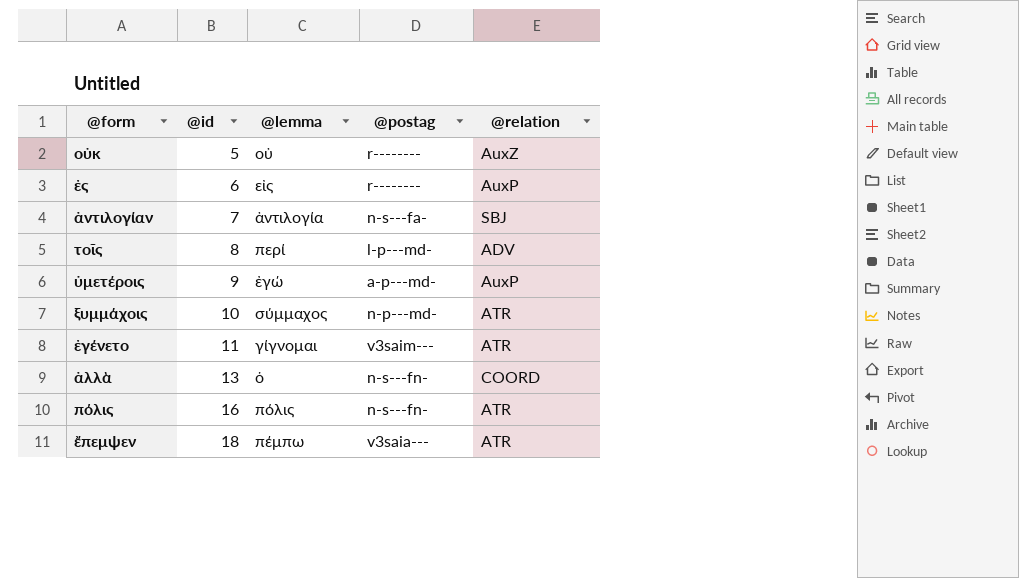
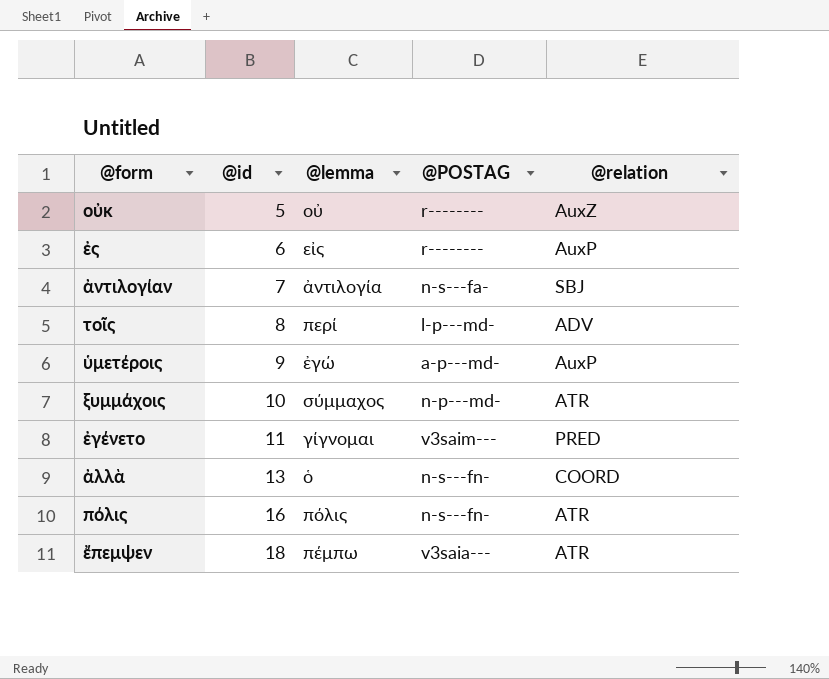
column name: @postag -> @POSTAG
ἐγένετο | @relation: ATR -> PRED

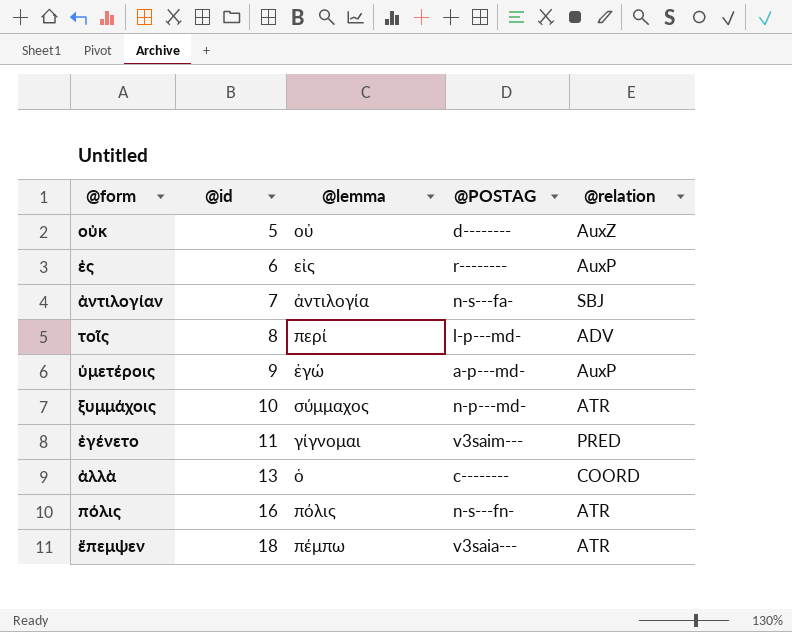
οὐκ | @POSTAG: r-------- -> d--------
ἀλλὰ | @POSTAG: n-s---fn- -> c--------

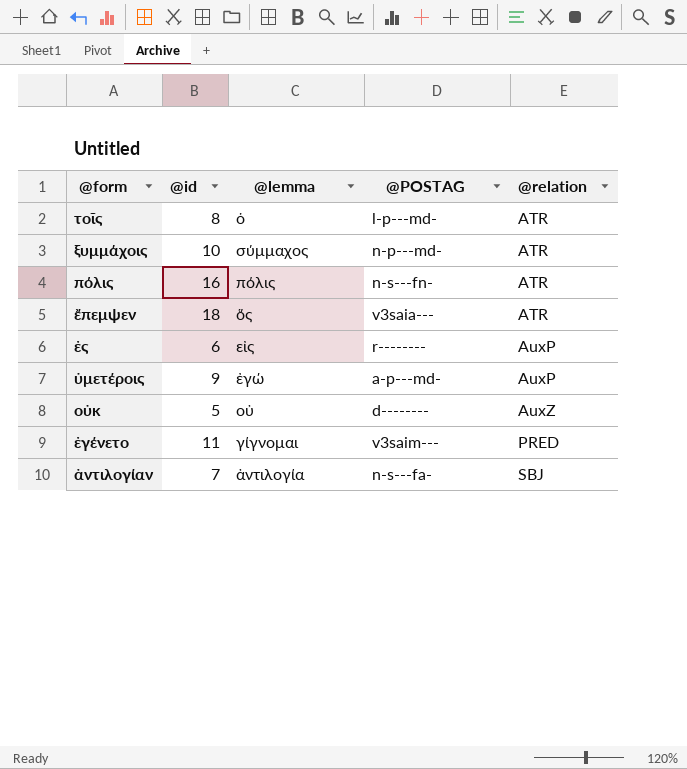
row order: @id ascending -> @relation ascending
row ἀλλὰ: 13 | ὁ | c-------- | COORD -> none
τοῖς | @lemma: περί -> ὁ
τοῖς | @relation: ADV -> ATR
ἔπεμψεν | @lemma: πέμπω -> ὅς

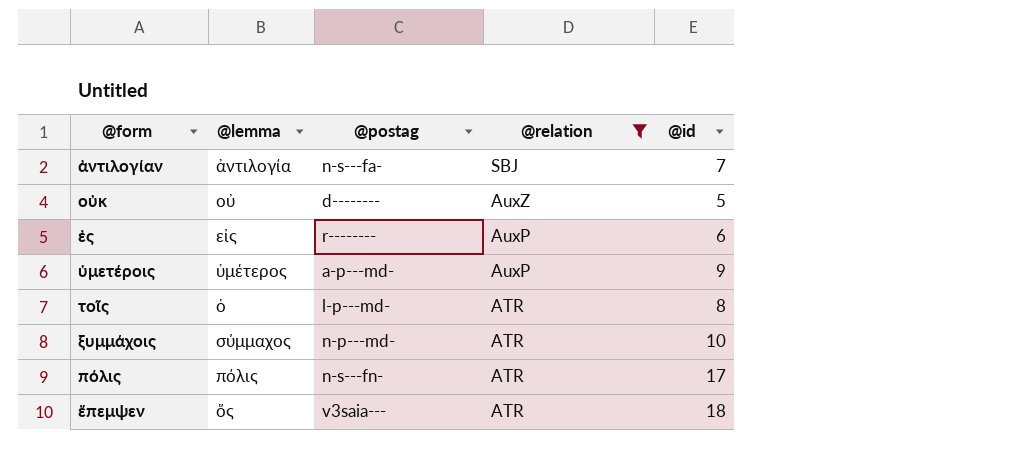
filter: none -> @relation != PRED
row order: @relation ascending -> @relation descending
column name: @POSTAG -> @postag
column @id | position: 2 -> 5
ὑμετέροις | @lemma: ἐγώ -> ὑμέτερος
πόλις | @id: 16 -> 17

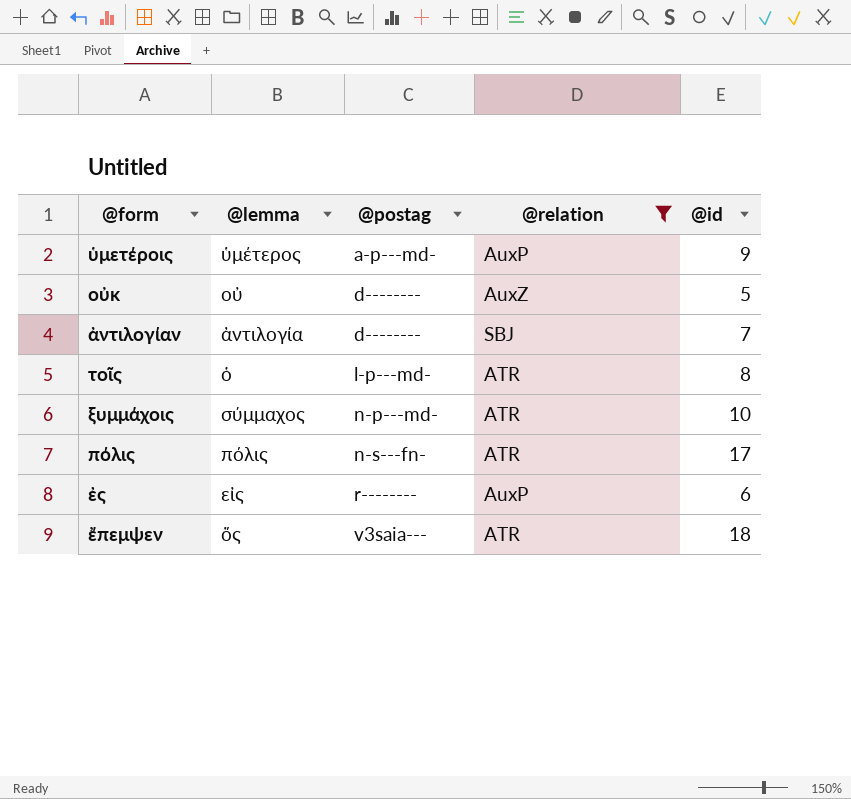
row order: @relation descending -> @postag ascending
ἀντιλογίαν | @postag: n-s---fa- -> d--------

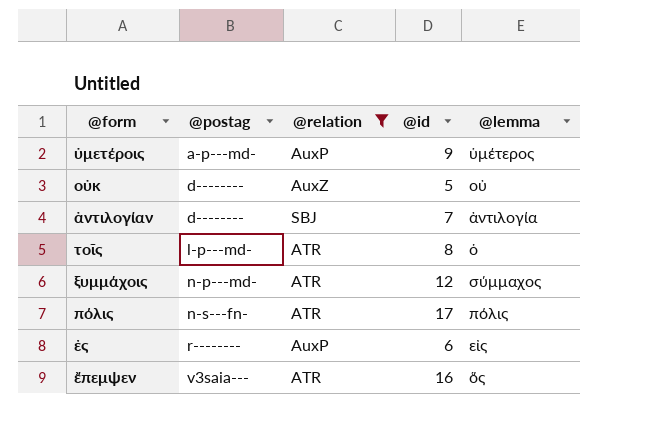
column @lemma | position: 2 -> 5
ξυμμάχοις | @id: 10 -> 12
ἔπεμψεν | @id: 18 -> 16

